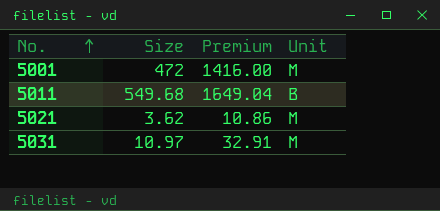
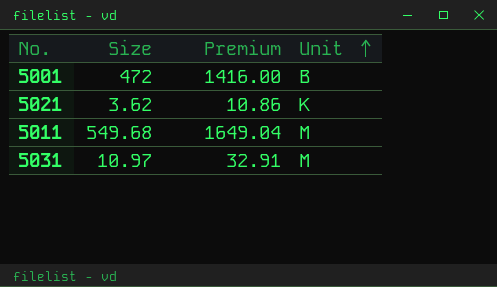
row order: No. ascending -> Unit ascending
5001 | Unit: M -> B
5021 | Unit: M -> K
5011 | Unit: B -> M

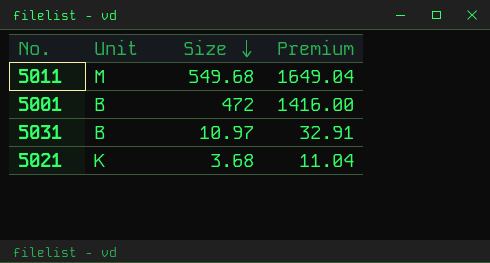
row order: Unit ascending -> Size descending
column Unit | position: 4 -> 2
5031 | Unit: M -> B
5021 | Size: 3.62 -> 3.68
5021 | Premium: 10.86 -> 11.04

